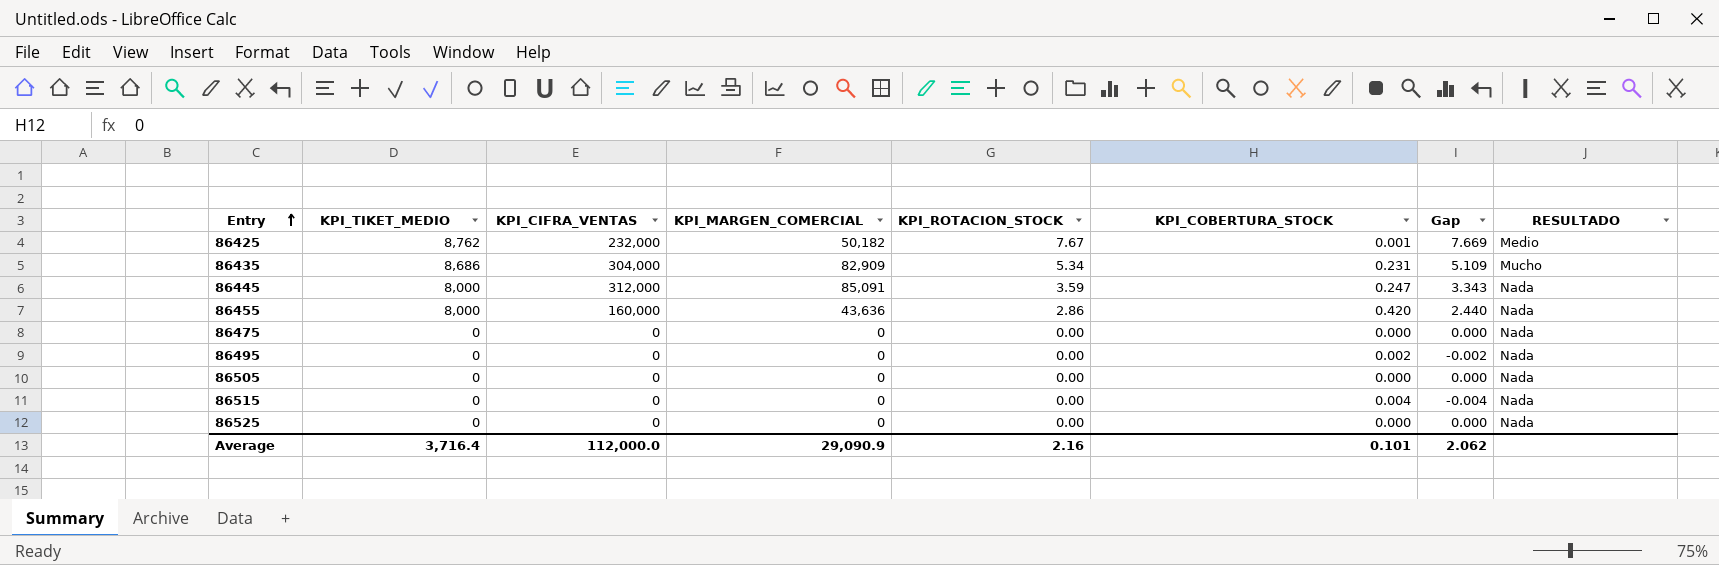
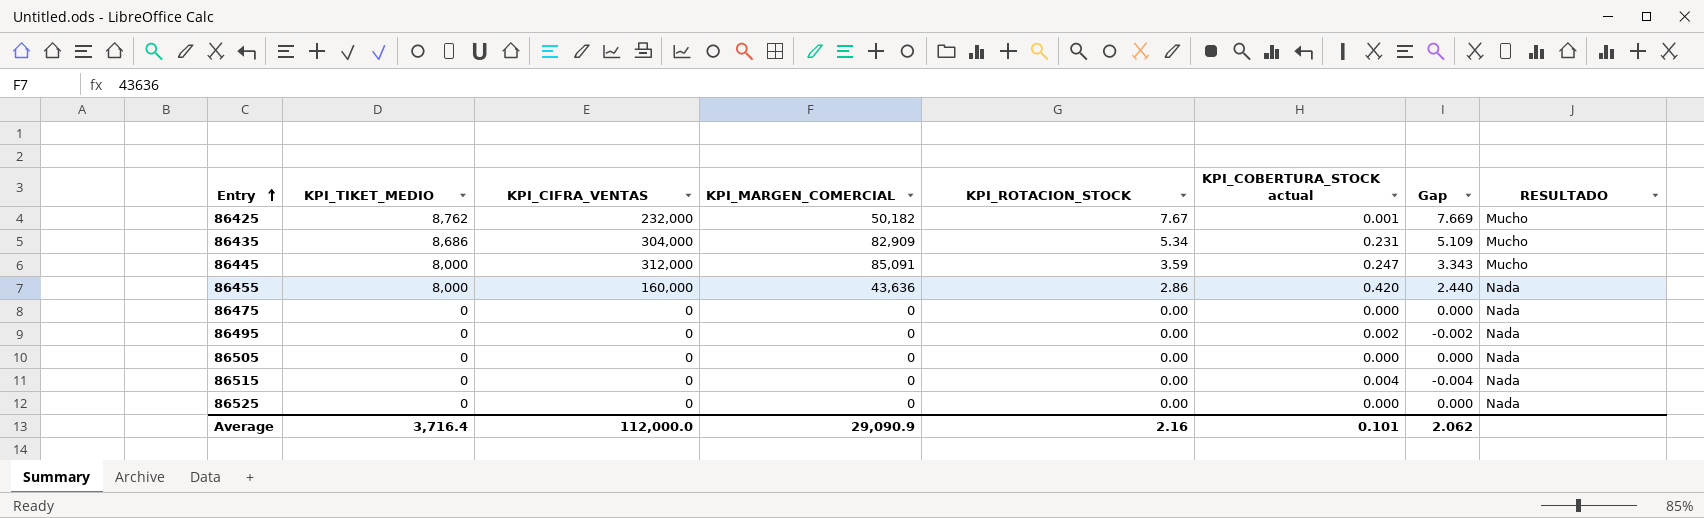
column name: KPI_COBERTURA_STOCK -> KPI_COBERTURA_STOCK actual
86425 | RESULTADO: Medio -> Mucho
86445 | RESULTADO: Nada -> Mucho

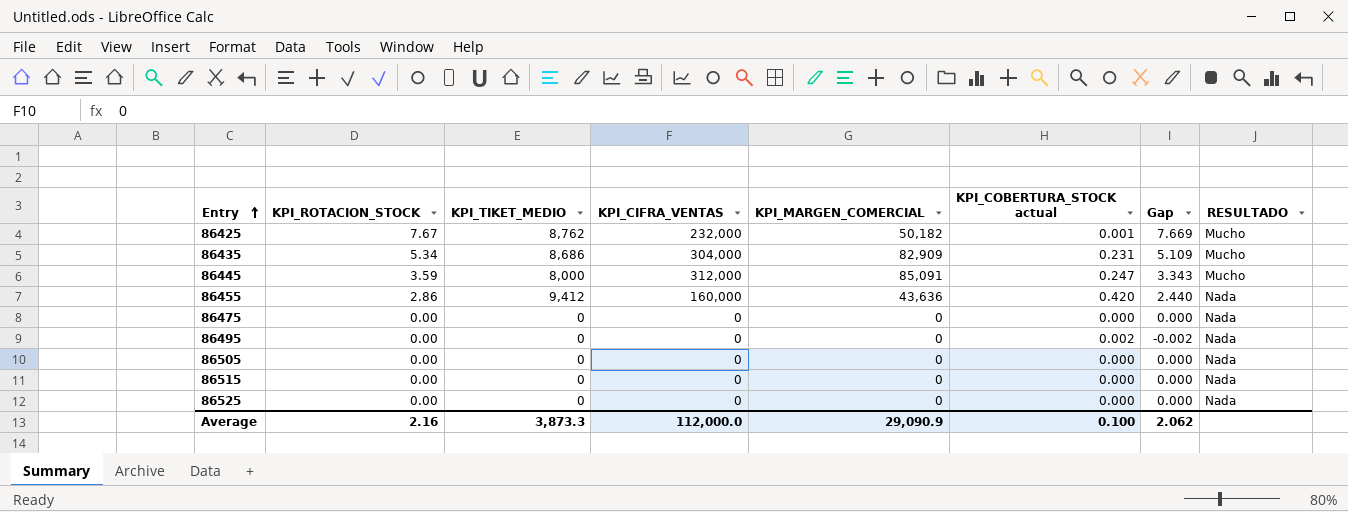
column KPI_ROTACION_STOCK | position: 5 -> 2
86455 | KPI_TIKET_MEDIO: 8,000 -> 9,412
86515 | KPI_COBERTURA_STOCK actual: 0.004 -> 0.000
86515 | Gap: -0.004 -> 0.000
Average | KPI_TIKET_MEDIO: 3,716.4 -> 3,873.3
Average | KPI_COBERTURA_STOCK actual: 0.101 -> 0.100

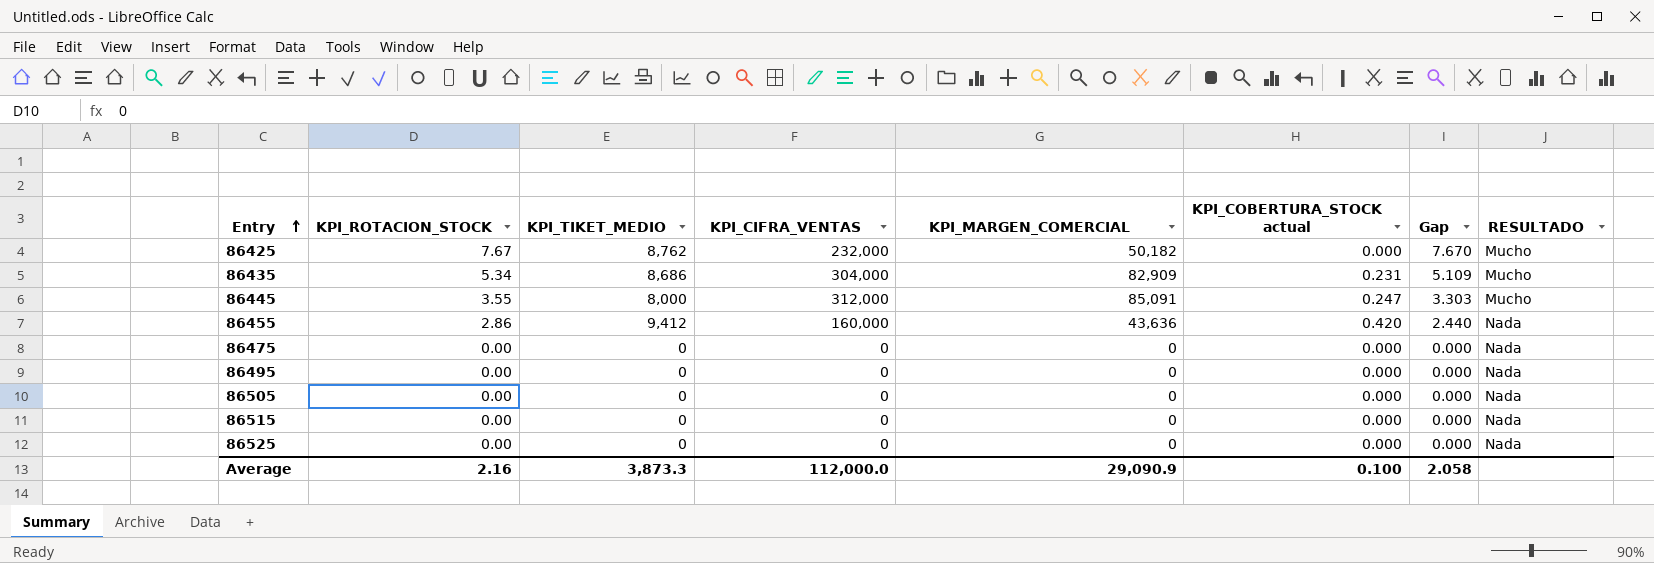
86425 | KPI_COBERTURA_STOCK actual: 0.001 -> 0.000
86425 | Gap: 7.669 -> 7.670
86445 | KPI_ROTACION_STOCK: 3.59 -> 3.55
86445 | Gap: 3.343 -> 3.303
86495 | KPI_COBERTURA_STOCK actual: 0.002 -> 0.000
86495 | Gap: -0.002 -> 0.000
Average | Gap: 2.062 -> 2.058

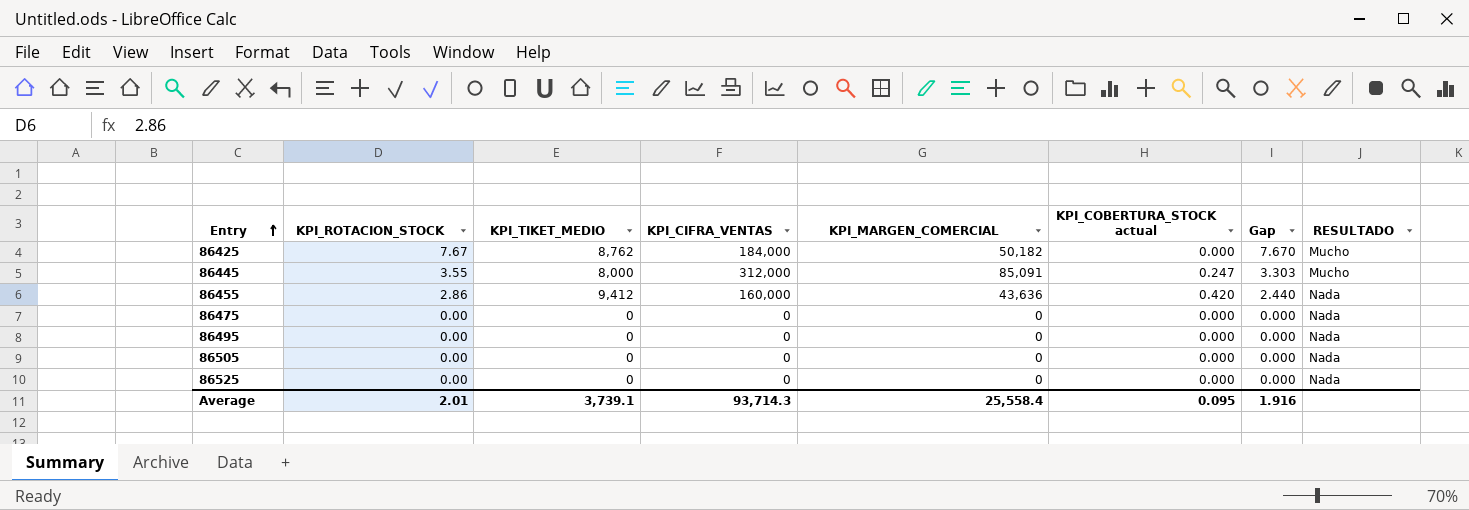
row 86435: 5.34 | 8,686 | 304,000 | 82,909 | 0.231 | 5.109 | Mucho -> none
row 86515: 0.00 | 0 | 0 | 0 | 0.000 | 0.000 | Nada -> none
86425 | KPI_CIFRA_VENTAS: 232,000 -> 184,000
Average | KPI_ROTACION_STOCK: 2.16 -> 2.01
Average | KPI_TIKET_MEDIO: 3,873.3 -> 3,739.1
Average | KPI_CIFRA_VENTAS: 112,000.0 -> 93,714.3
Average | KPI_MARGEN_COMERCIAL: 29,090.9 -> 25,558.4
Average | KPI_COBERTURA_STOCK actual: 0.100 -> 0.095
Average | Gap: 2.058 -> 1.916

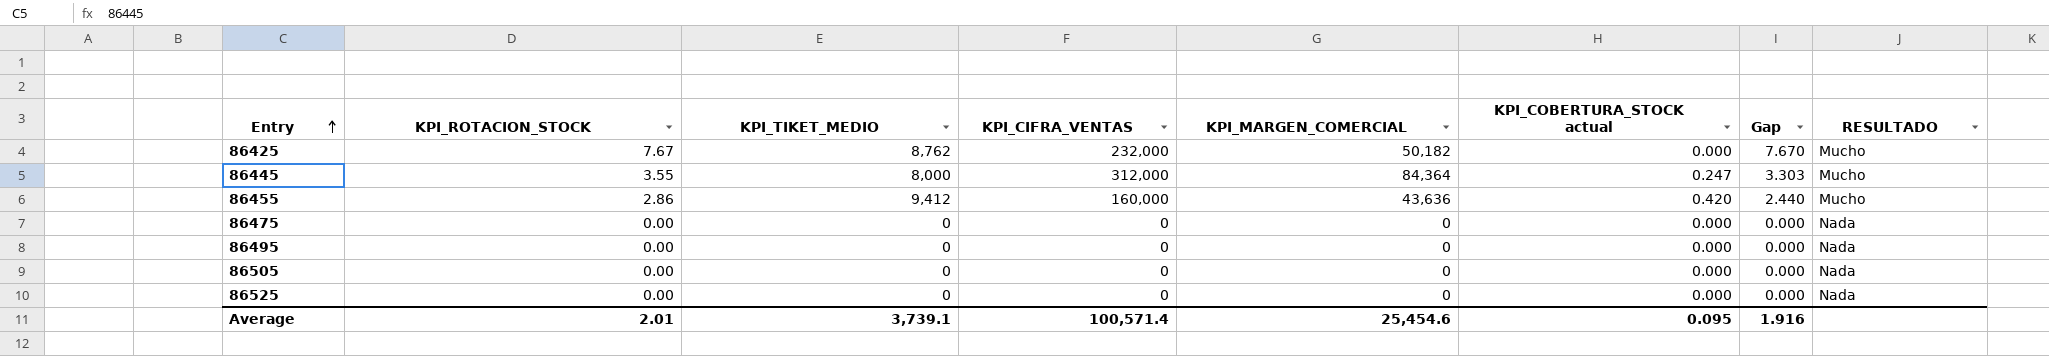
86425 | KPI_CIFRA_VENTAS: 184,000 -> 232,000
86445 | KPI_MARGEN_COMERCIAL: 85,091 -> 84,364
86455 | RESULTADO: Nada -> Mucho
Average | KPI_CIFRA_VENTAS: 93,714.3 -> 100,571.4
Average | KPI_MARGEN_COMERCIAL: 25,558.4 -> 25,454.6

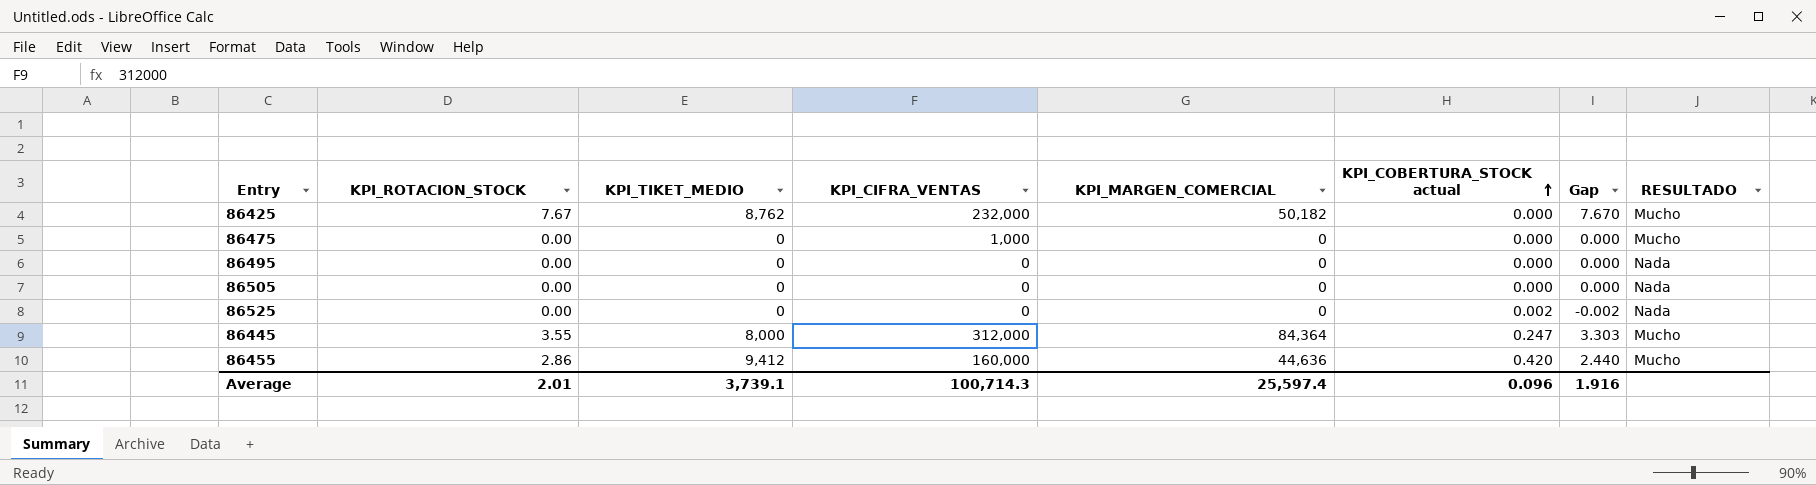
row order: Entry ascending -> KPI_COBERTURA_STOCK actual ascending
86475 | KPI_CIFRA_VENTAS: 0 -> 1,000
86475 | RESULTADO: Nada -> Mucho
86525 | KPI_COBERTURA_STOCK actual: 0.000 -> 0.002
86525 | Gap: 0.000 -> -0.002
86455 | KPI_MARGEN_COMERCIAL: 43,636 -> 44,636
Average | KPI_CIFRA_VENTAS: 100,571.4 -> 100,714.3
Average | KPI_MARGEN_COMERCIAL: 25,454.6 -> 25,597.4
Average | KPI_COBERTURA_STOCK actual: 0.095 -> 0.096

